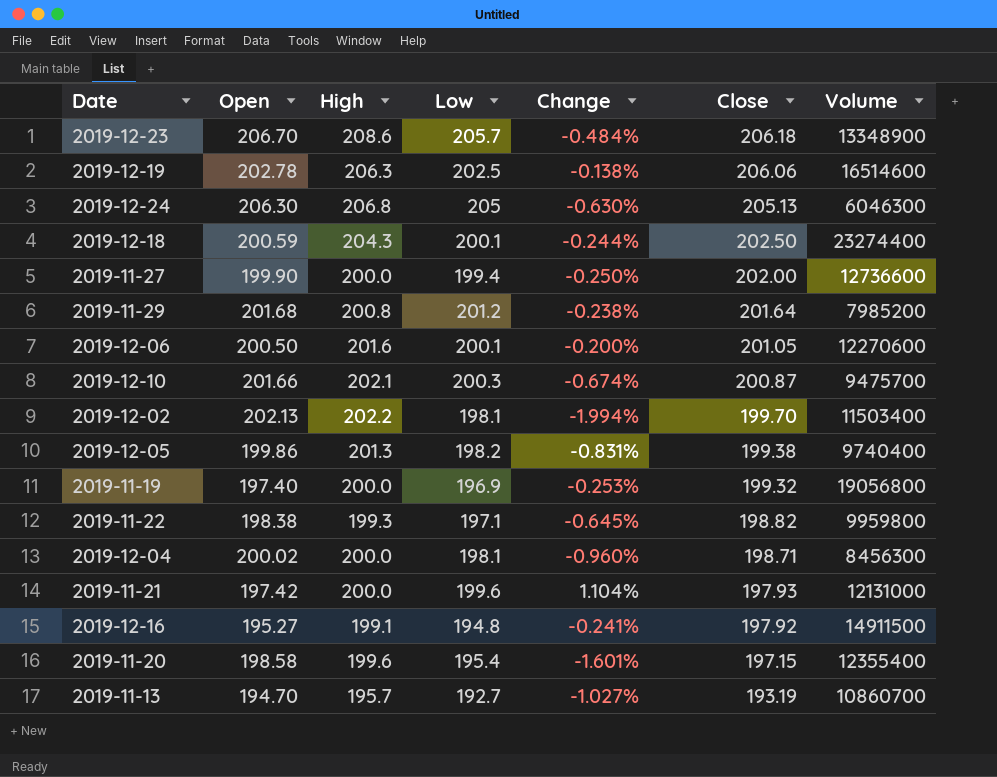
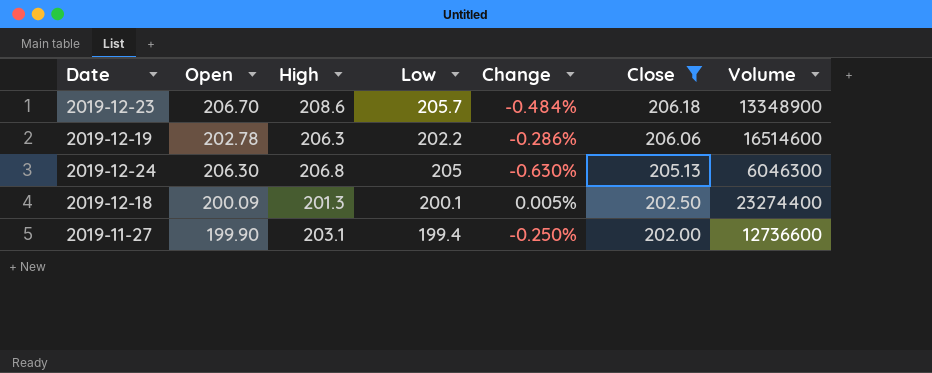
filter: none -> Close >= 202.00
2019-12-19 | Low: 202.5 -> 202.2
2019-12-19 | Change: -0.138% -> -0.286%
2019-12-18 | Open: 200.59 -> 200.09
2019-12-18 | High: 204.3 -> 201.3
2019-12-18 | Change: -0.244% -> 0.005%
2019-11-27 | High: 200.0 -> 203.1

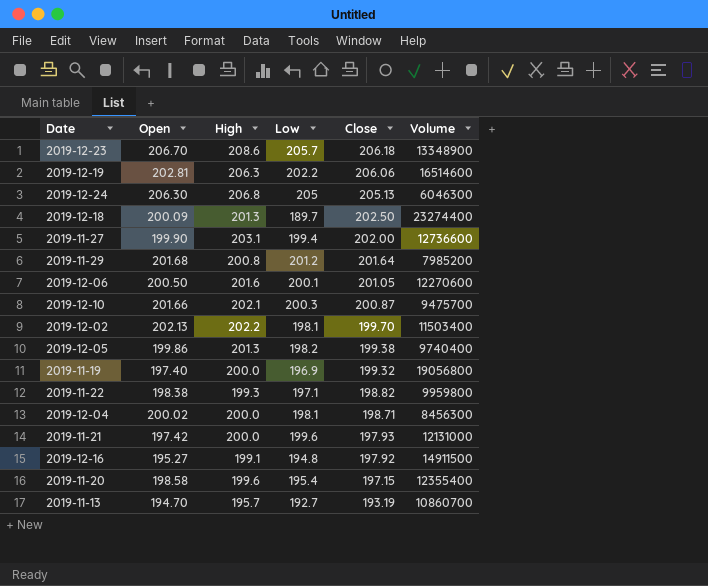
filter: Close >= 202.00 -> none
column Change | formula: ([Low] - [Open]) / [Open] -> none
2019-12-19 | Open: 202.78 -> 202.81
2019-12-18 | Low: 200.1 -> 189.7

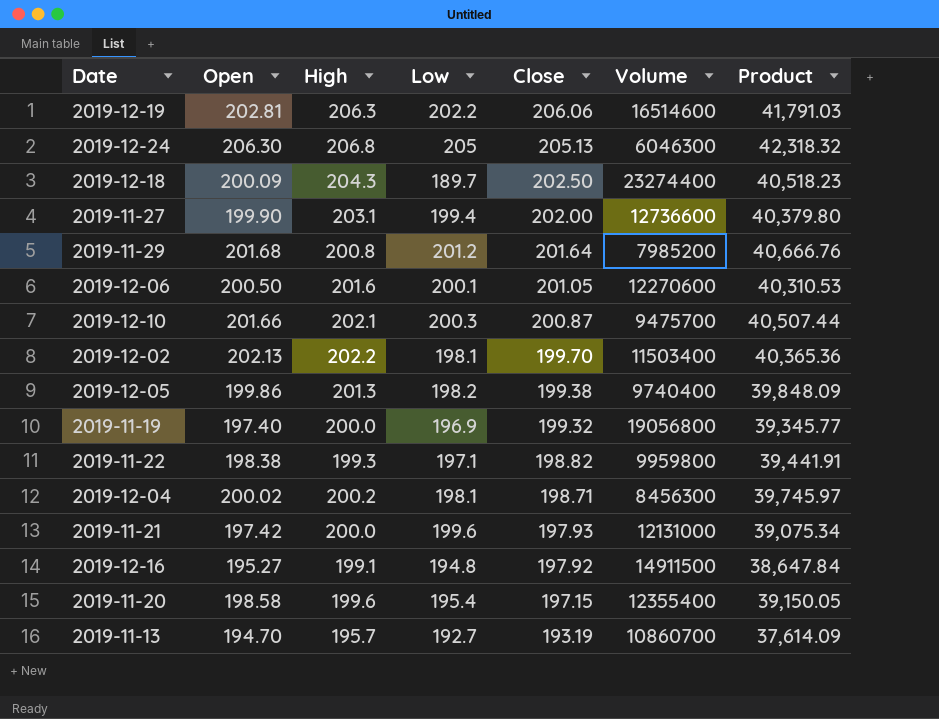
column Product | formula: none -> [Open] * [Close]
row 2019-12-23: 206.70 | 208.6 | 205.7 | 206.18 | 13348900 -> none
2019-12-18 | High: 201.3 -> 204.3
2019-12-04 | High: 200.0 -> 200.2

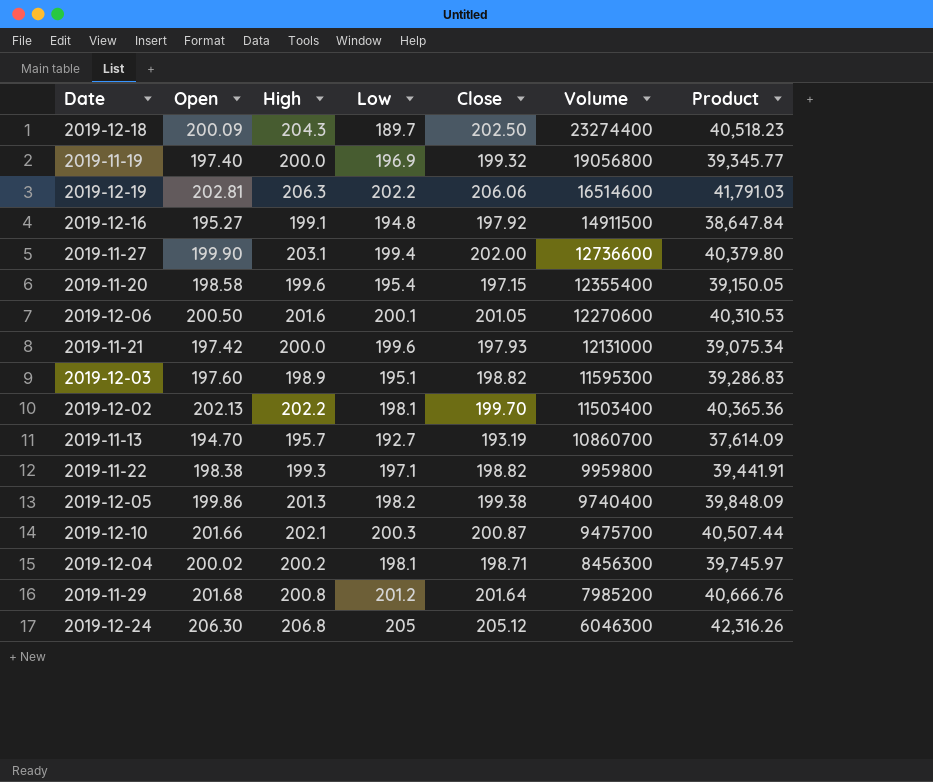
row order: Close descending -> Volume descending
row 2019-12-03: none -> 197.60 | 198.9 | 195.1 | 198.82 | 11595300 | 39,286.83
2019-12-24 | Close: 205.13 -> 205.12
2019-12-24 | Product: 42,318.32 -> 42,316.26

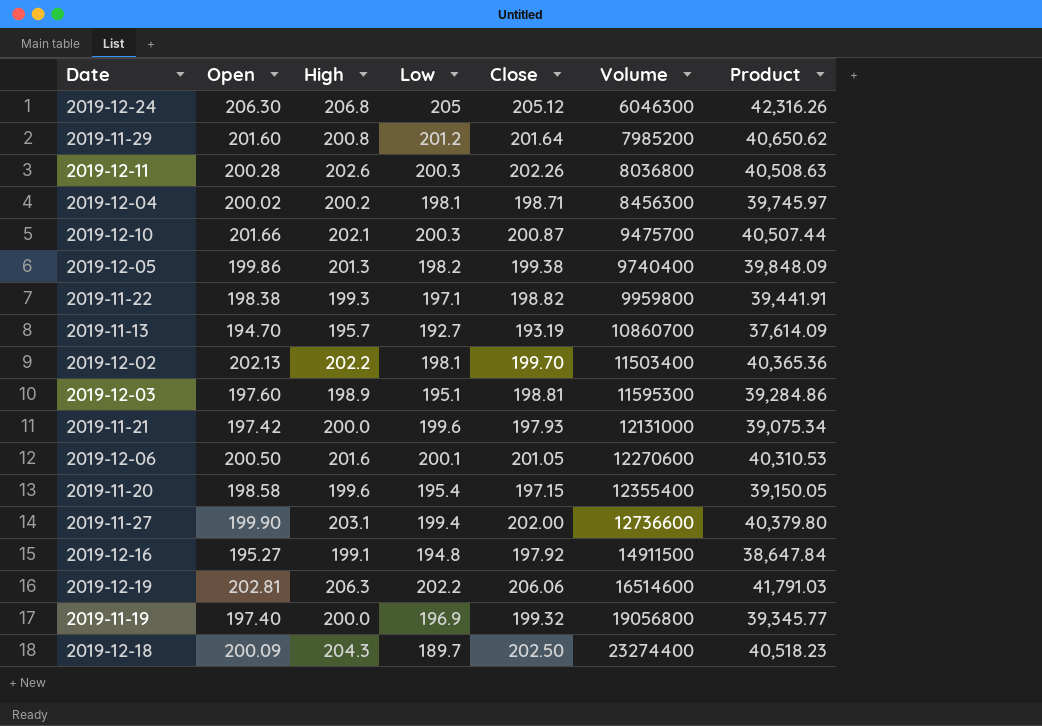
row order: Volume descending -> Volume ascending
2019-11-29 | Open: 201.68 -> 201.60
2019-11-29 | Product: 40,666.76 -> 40,650.62
row 2019-12-11: none -> 200.28 | 202.6 | 200.3 | 202.26 | 8036800 | 40,508.63
2019-12-03 | Close: 198.82 -> 198.81
2019-12-03 | Product: 39,286.83 -> 39,284.86

